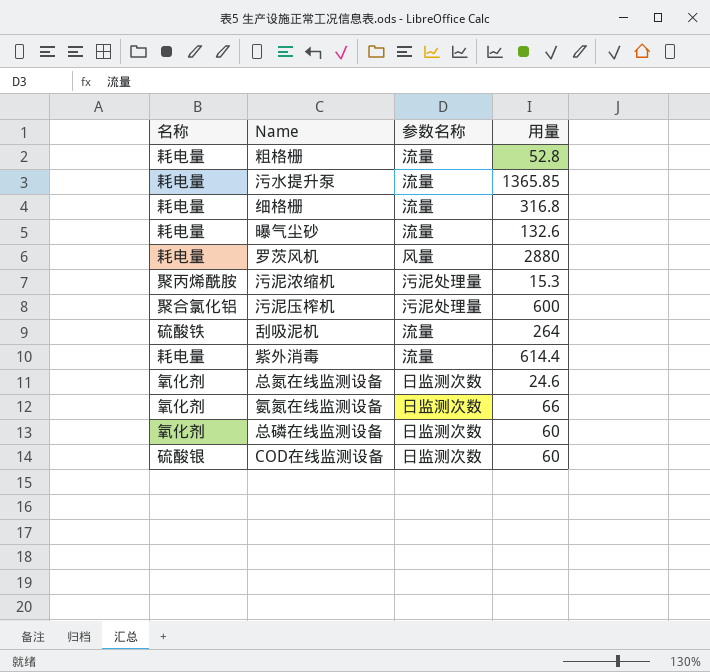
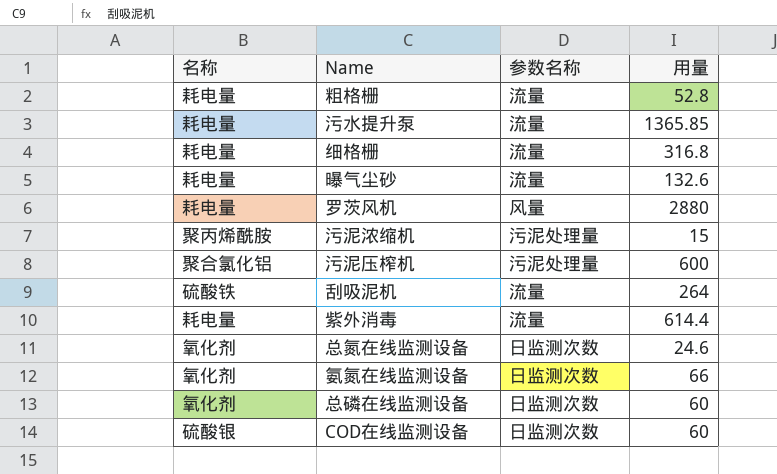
污泥浓缩机 | 用量: 15.3 -> 15

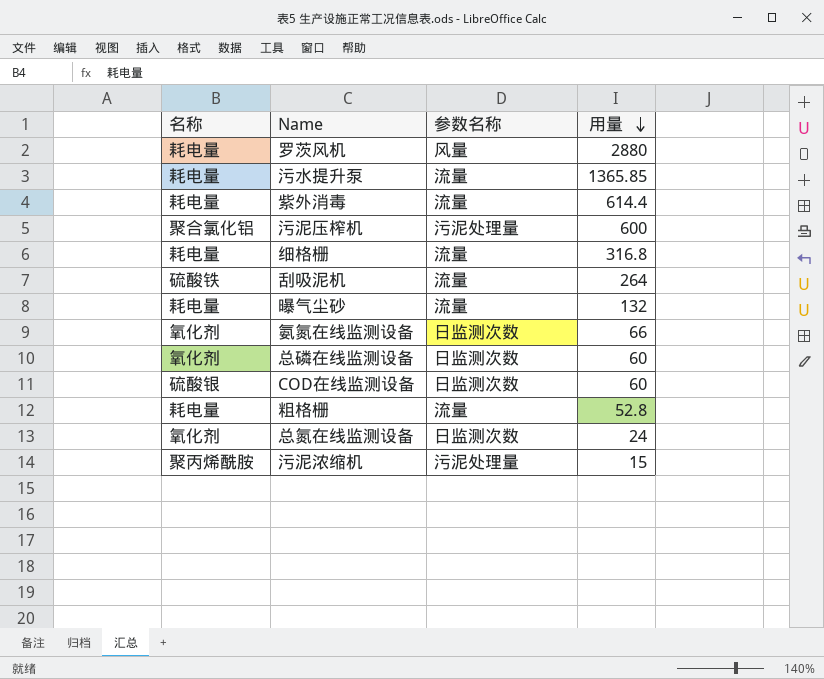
row order: none -> 用量 descending
曝气尘砂 | 用量: 132.6 -> 132
总氮在线监测设备 | 用量: 24.6 -> 24

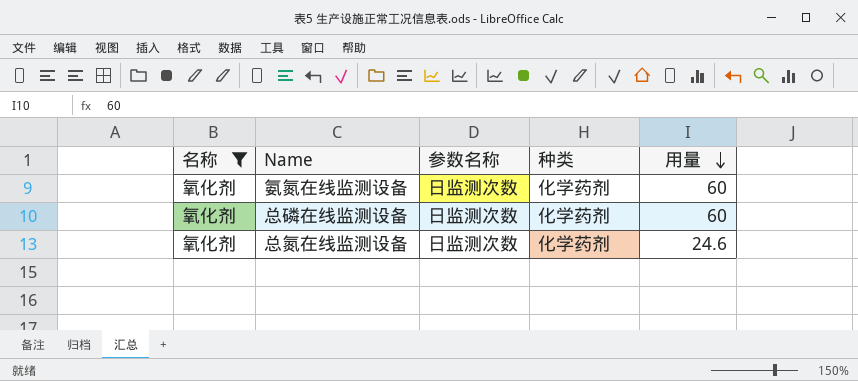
filter: none -> 名称 = 氧化剂
column 种类 | position: none -> 4
氨氮在线监测设备 | 用量: 66 -> 60
总氮在线监测设备 | 用量: 24 -> 24.6

